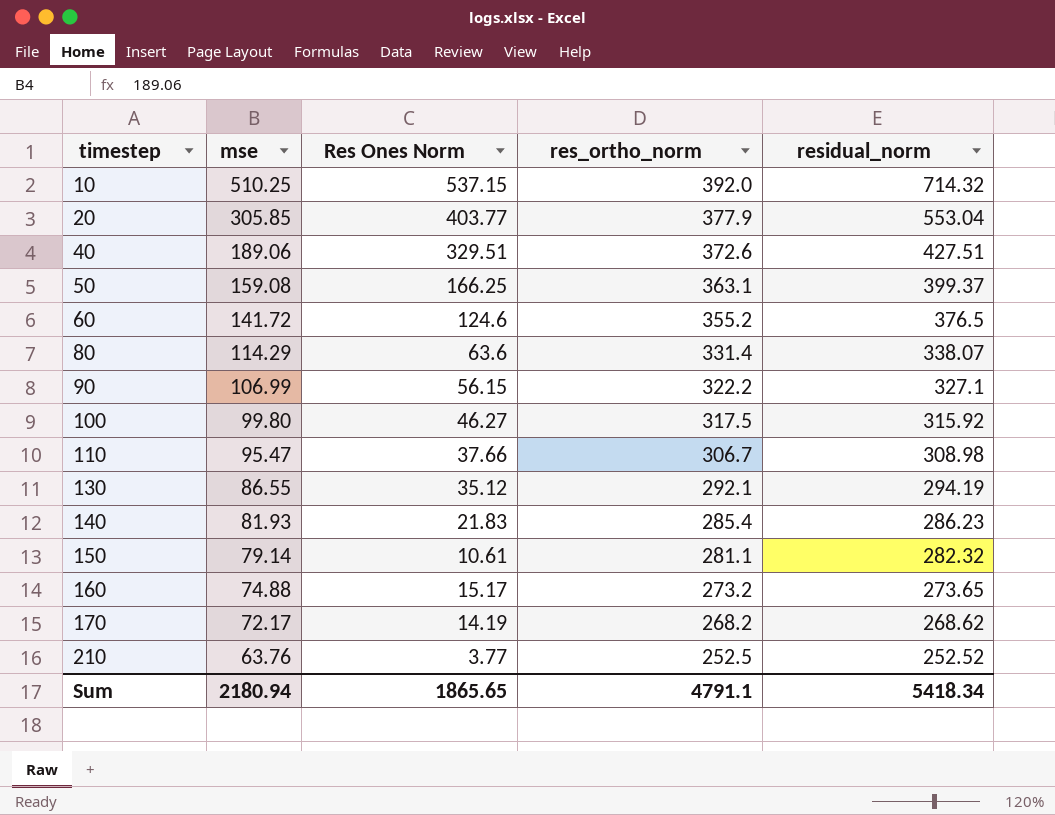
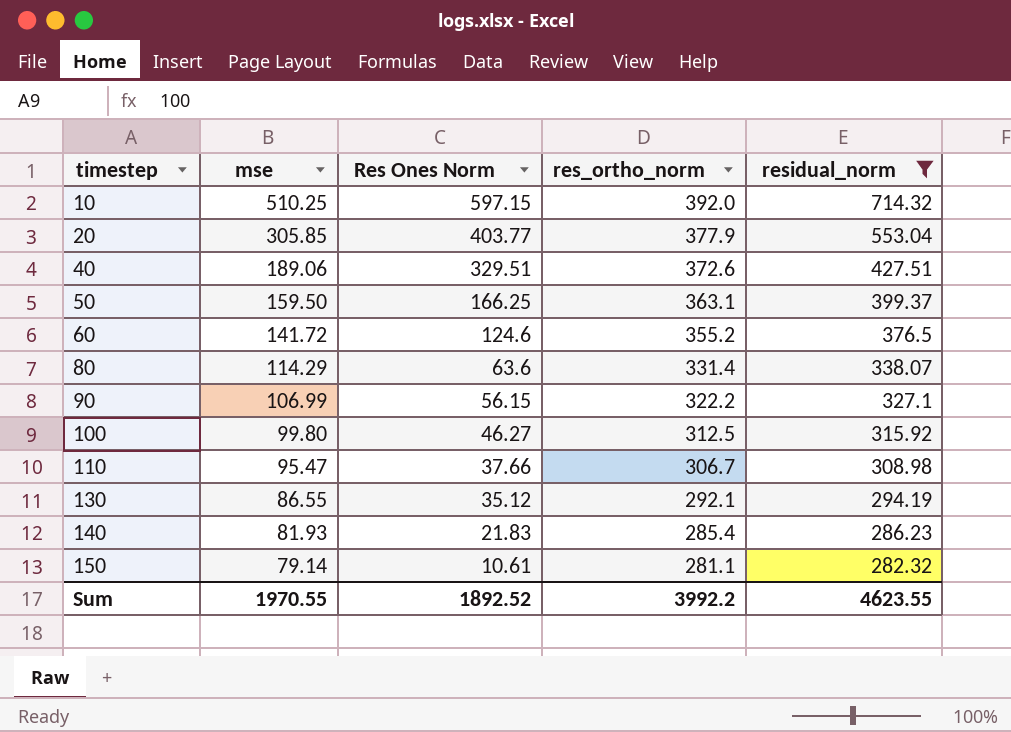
filter: none -> residual_norm >= 282.32
10 | Res Ones Norm: 537.15 -> 597.15
50 | mse: 159.08 -> 159.50
100 | res_ortho_norm: 317.5 -> 312.5
Sum | mse: 2180.94 -> 1970.55
Sum | Res Ones Norm: 1865.65 -> 1892.52
Sum | res_ortho_norm: 4791.1 -> 3992.2
Sum | residual_norm: 5418.34 -> 4623.55

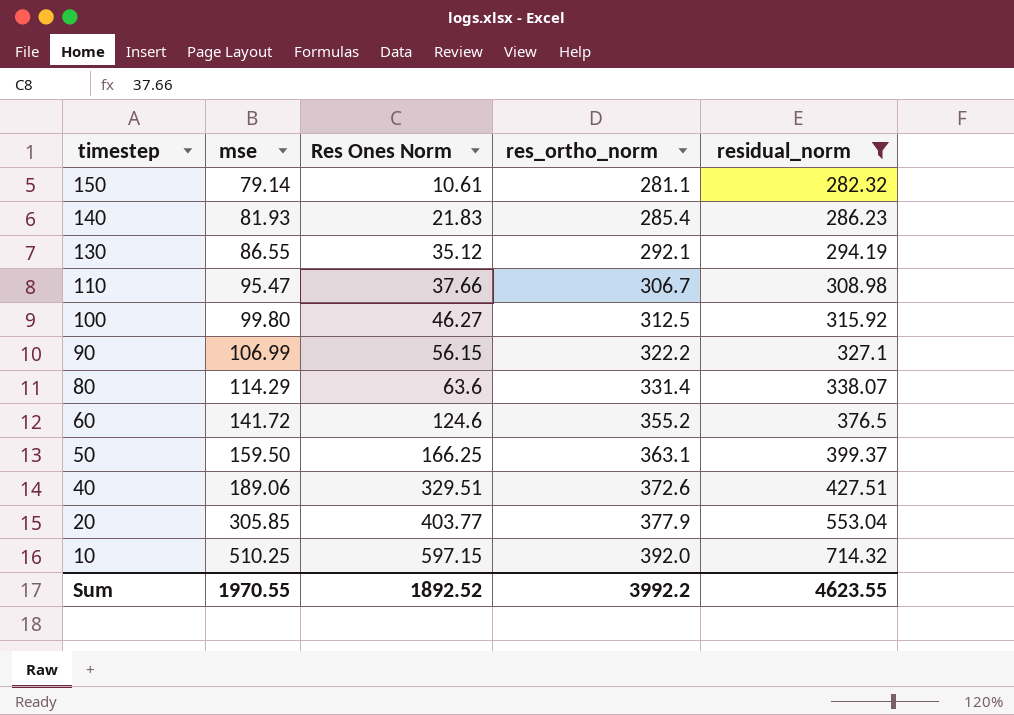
row order: timestep ascending -> timestep descending

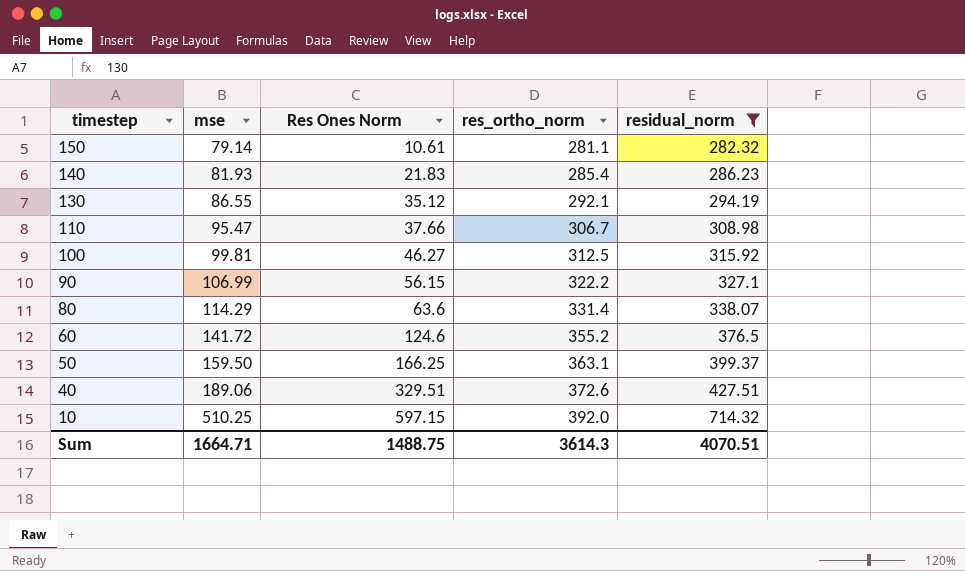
row 20: 305.85 | 403.77 | 377.9 | 553.04 -> none
100 | mse: 99.80 -> 99.81
Sum | mse: 1970.55 -> 1664.71
Sum | Res Ones Norm: 1892.52 -> 1488.75
Sum | res_ortho_norm: 3992.2 -> 3614.3
Sum | residual_norm: 4623.55 -> 4070.51

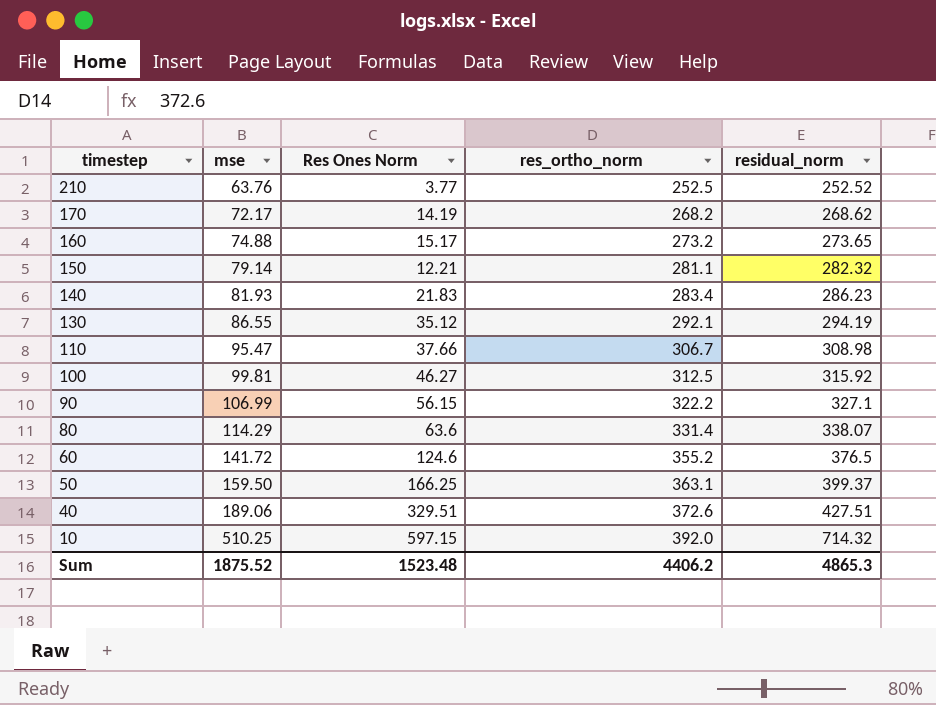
filter: residual_norm >= 282.32 -> none
150 | Res Ones Norm: 10.61 -> 12.21
140 | res_ortho_norm: 285.4 -> 283.4
Sum | mse: 1664.71 -> 1875.52
Sum | Res Ones Norm: 1488.75 -> 1523.48
Sum | res_ortho_norm: 3614.3 -> 4406.2
Sum | residual_norm: 4070.51 -> 4865.3

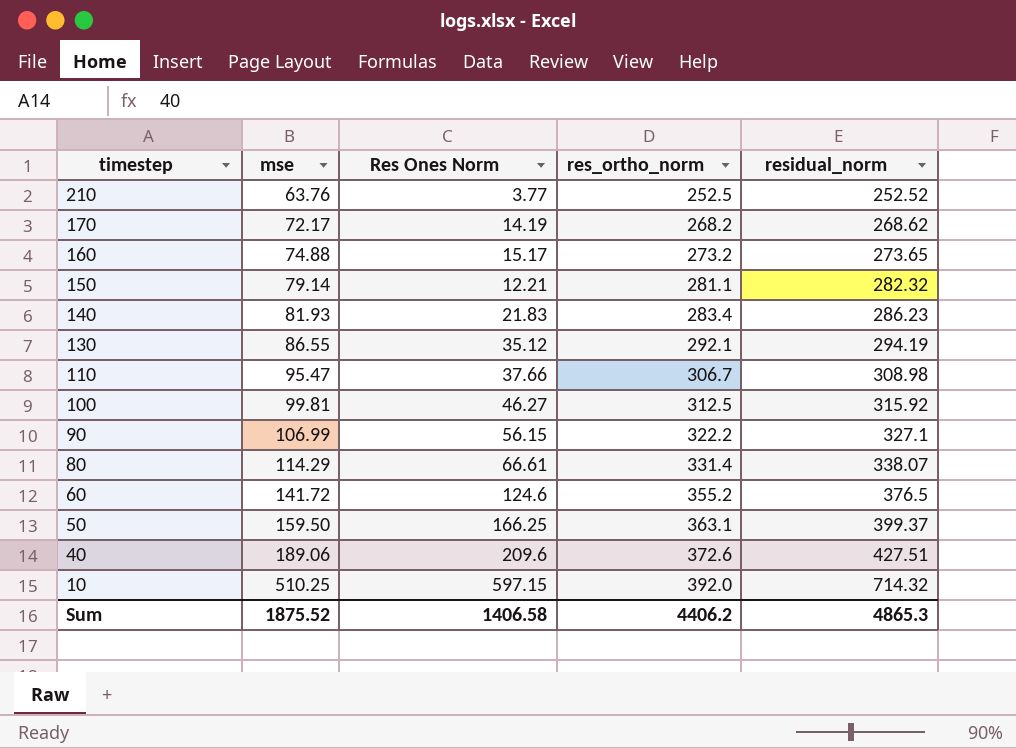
80 | Res Ones Norm: 63.6 -> 66.61
40 | Res Ones Norm: 329.51 -> 209.6
Sum | Res Ones Norm: 1523.48 -> 1406.58

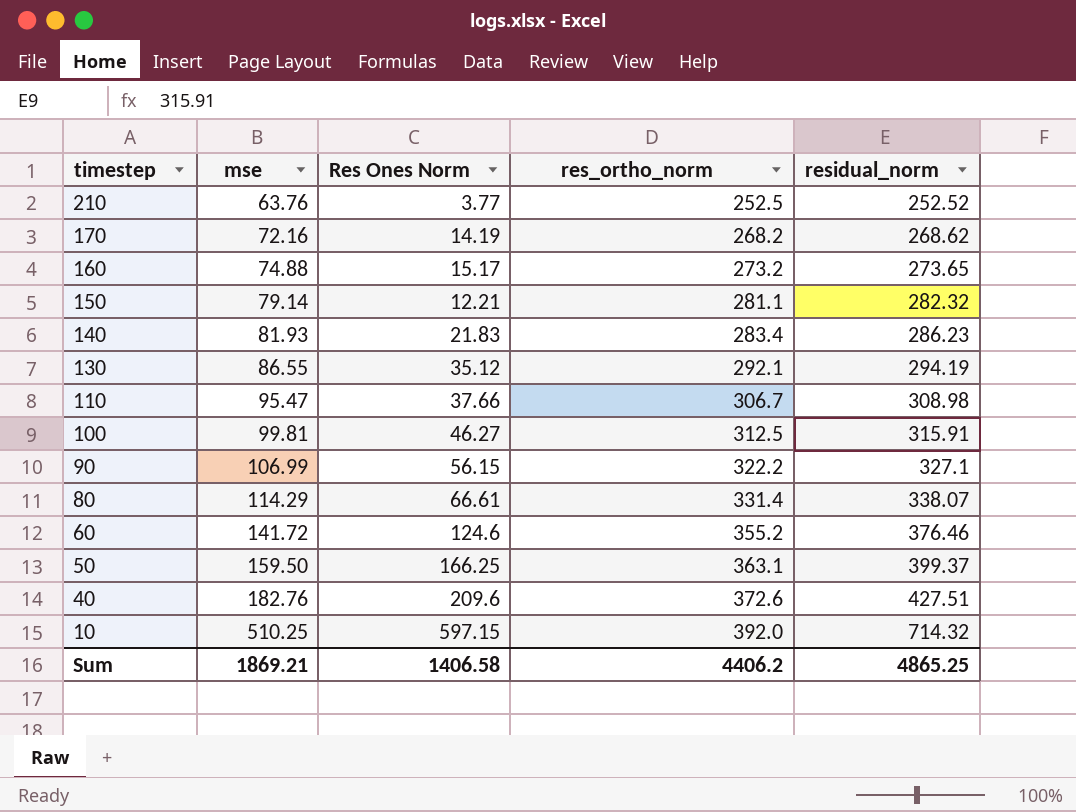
170 | mse: 72.17 -> 72.16
100 | residual_norm: 315.92 -> 315.91
60 | residual_norm: 376.5 -> 376.46
40 | mse: 189.06 -> 182.76
Sum | mse: 1875.52 -> 1869.21
Sum | residual_norm: 4865.3 -> 4865.25

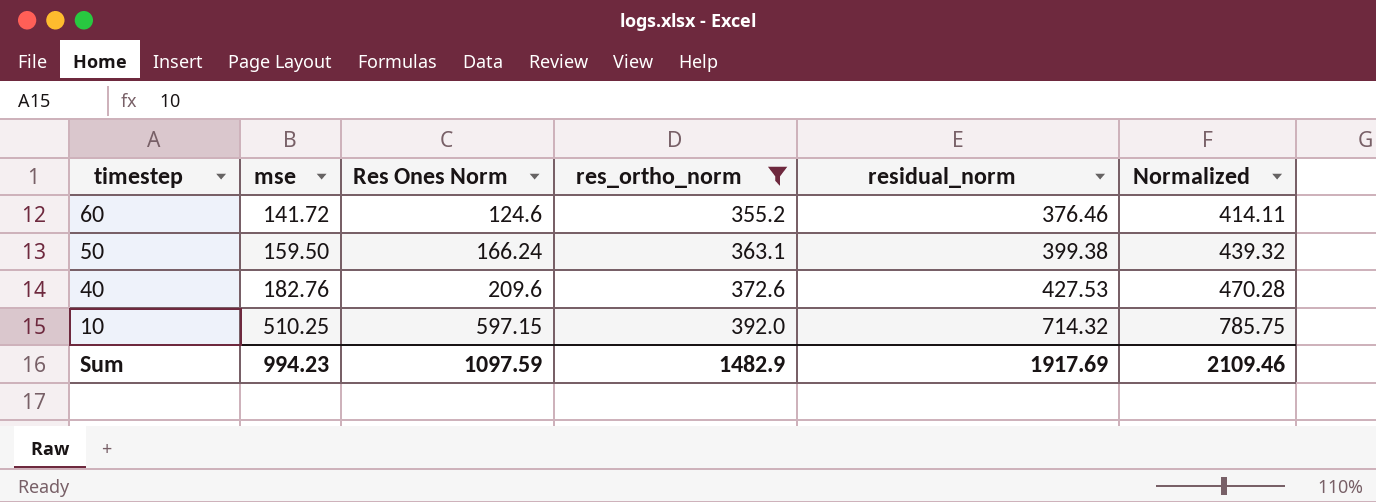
filter: none -> res_ortho_norm >= 355.2
column Normalized | formula: none -> [residual_norm] * 1.1
50 | Res Ones Norm: 166.25 -> 166.24
50 | residual_norm: 399.37 -> 399.38
40 | residual_norm: 427.51 -> 427.53
Sum | mse: 1869.21 -> 994.23
Sum | Res Ones Norm: 1406.58 -> 1097.59
Sum | res_ortho_norm: 4406.2 -> 1482.9
Sum | residual_norm: 4865.25 -> 1917.69

